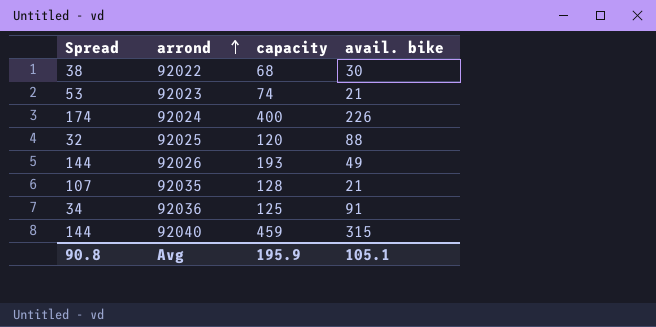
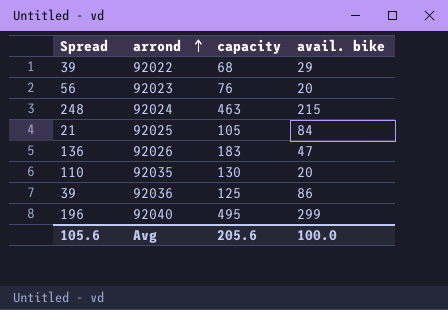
92022 | Spread: 38 -> 39
92022 | avail. bike: 30 -> 29
92023 | Spread: 53 -> 56
92023 | capacity: 74 -> 76
92023 | avail. bike: 21 -> 20
92024 | Spread: 174 -> 248
92024 | capacity: 400 -> 463
92024 | avail. bike: 226 -> 215
92025 | Spread: 32 -> 21
92025 | capacity: 120 -> 105
92025 | avail. bike: 88 -> 84
92026 | Spread: 144 -> 136
92026 | capacity: 193 -> 183
92026 | avail. bike: 49 -> 47
92035 | Spread: 107 -> 110
92035 | capacity: 128 -> 130
92035 | avail. bike: 21 -> 20
92036 | Spread: 34 -> 39
92036 | avail. bike: 91 -> 86
92040 | Spread: 144 -> 196
92040 | capacity: 459 -> 495
92040 | avail. bike: 315 -> 299
Avg | Spread: 90.8 -> 105.6
Avg | capacity: 195.9 -> 205.6
Avg | avail. bike: 105.1 -> 100.0

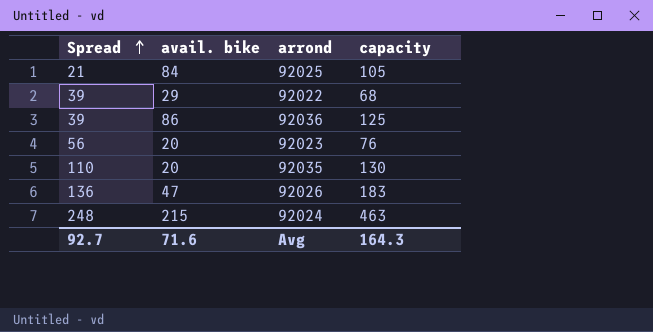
row order: arrond ascending -> Spread ascending
column avail. bike | position: 4 -> 2
row 92040: 196 | 495 | 299 -> none
Avg | Spread: 105.6 -> 92.7
Avg | avail. bike: 100.0 -> 71.6
Avg | capacity: 205.6 -> 164.3

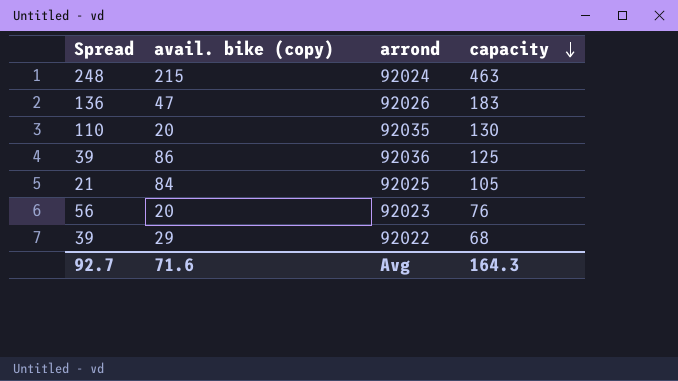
row order: Spread ascending -> capacity descending
column name: avail. bike -> avail. bike (copy)

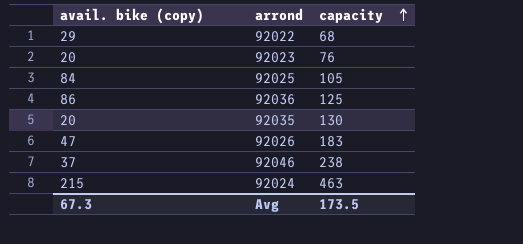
row order: capacity descending -> capacity ascending
column Spread | formula: [capacity] - [avail. bike (copy)] -> none
row 92046: none -> 37 | 238
Avg | avail. bike (copy): 71.6 -> 67.3
Avg | capacity: 164.3 -> 173.5

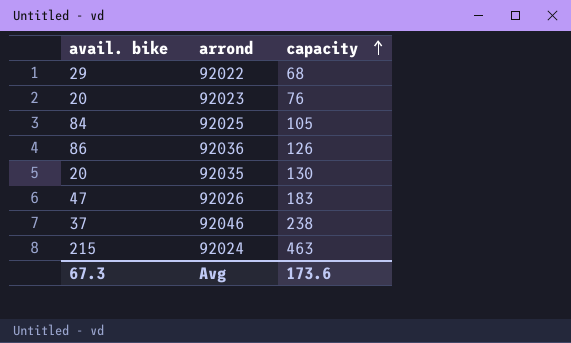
column name: avail. bike (copy) -> avail. bike
92036 | capacity: 125 -> 126
Avg | capacity: 173.5 -> 173.6

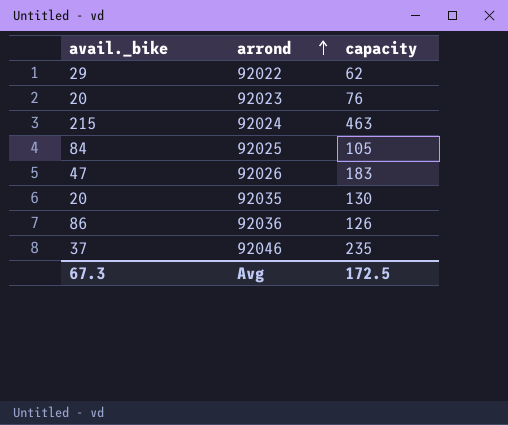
row order: capacity ascending -> arrond ascending
column name: avail. bike -> avail._bike
92022 | capacity: 68 -> 62
92046 | capacity: 238 -> 235
Avg | capacity: 173.6 -> 172.5

